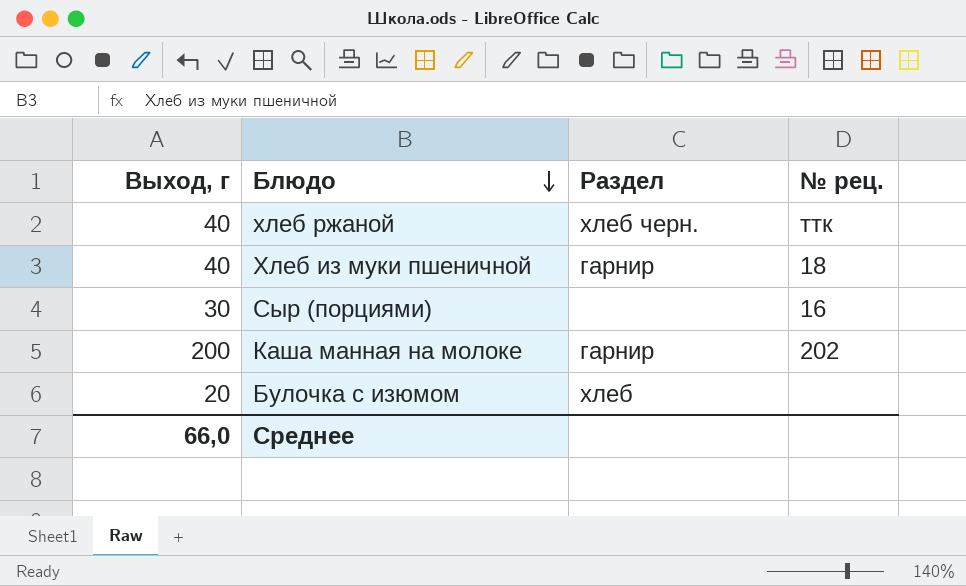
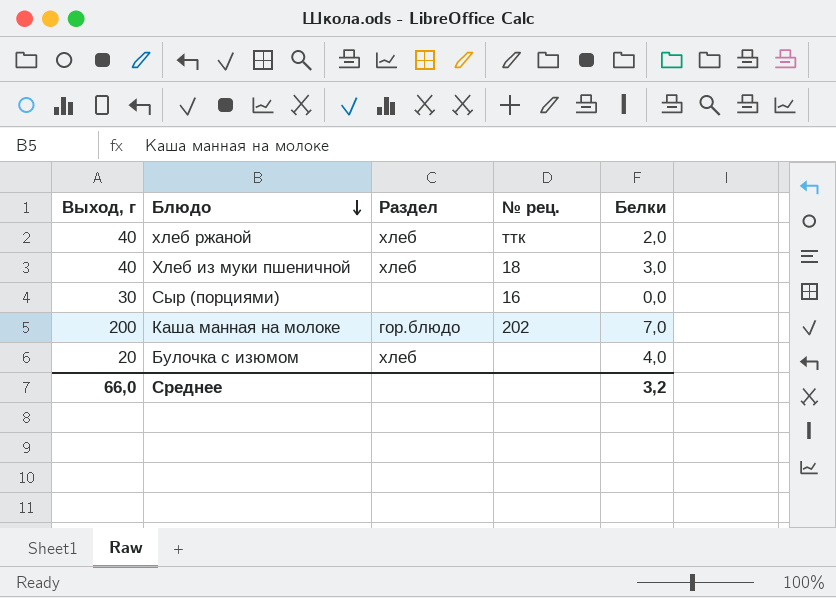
column Белки | position: none -> 5
хлеб ржаной | Раздел: хлеб черн. -> хлеб
Хлеб из муки пшеничной | Раздел: гарнир -> хлеб
Каша манная на молоке | Раздел: гарнир -> гор.блюдо

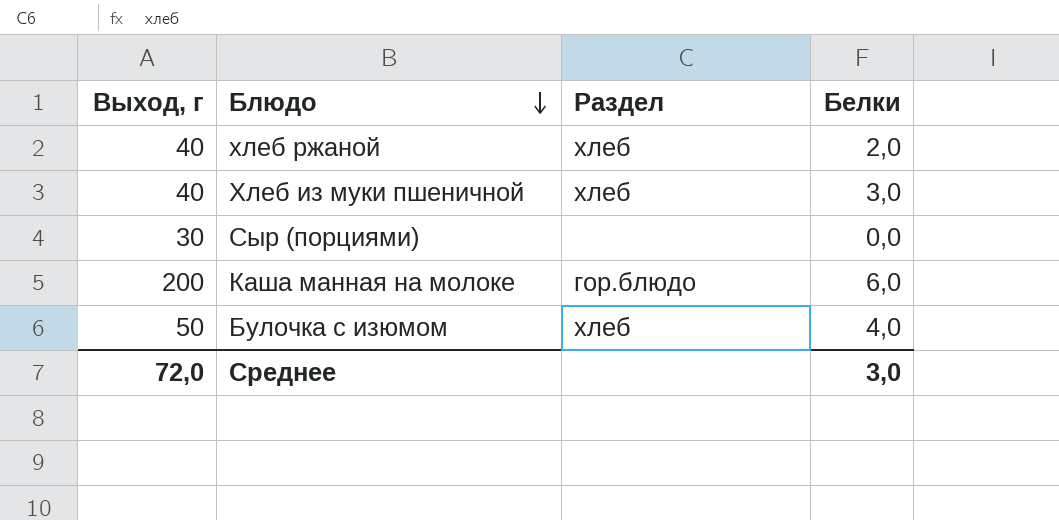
column № рец. | position: 4 -> none
Каша манная на молоке | Белки: 7,0 -> 6,0
Булочка с изюмом | Выход, г: 20 -> 50
Среднее | Выход, г: 66,0 -> 72,0
Среднее | Белки: 3,2 -> 3,0

